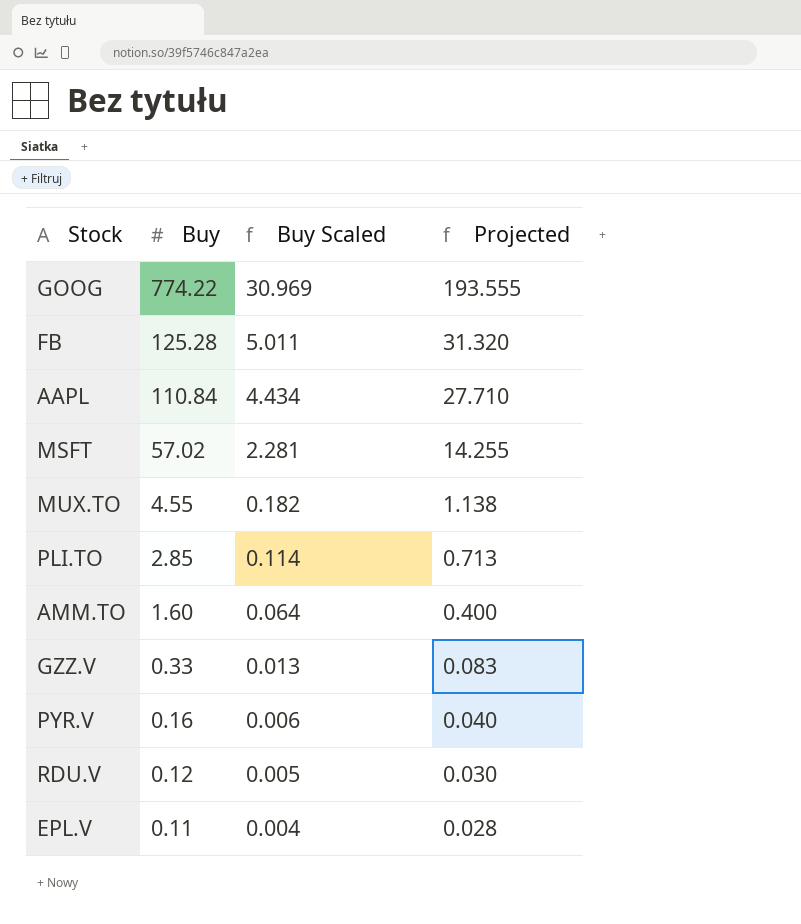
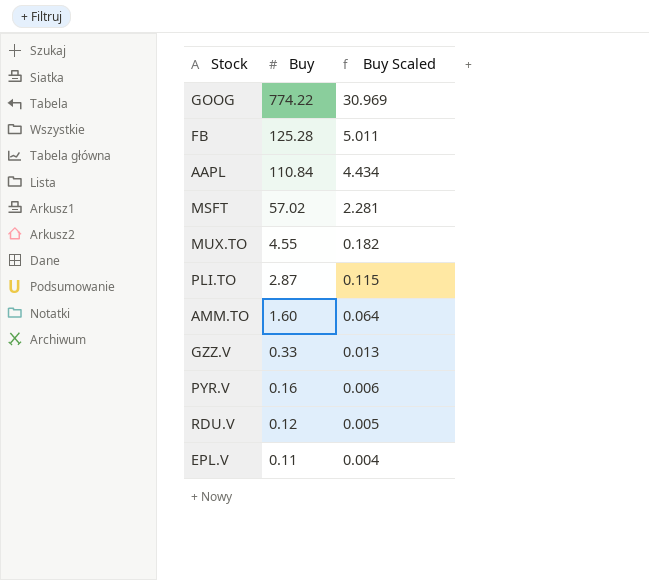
column Projected | formula: [Buy] * 0.25 -> none
PLI.TO | Buy: 2.85 -> 2.87
PLI.TO | Buy Scaled: 0.114 -> 0.115

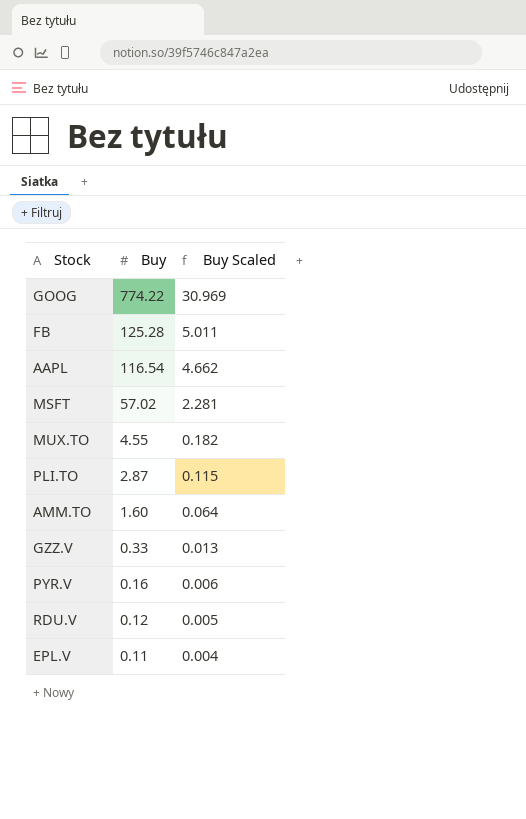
AAPL | Buy: 110.84 -> 116.54
AAPL | Buy Scaled: 4.434 -> 4.662

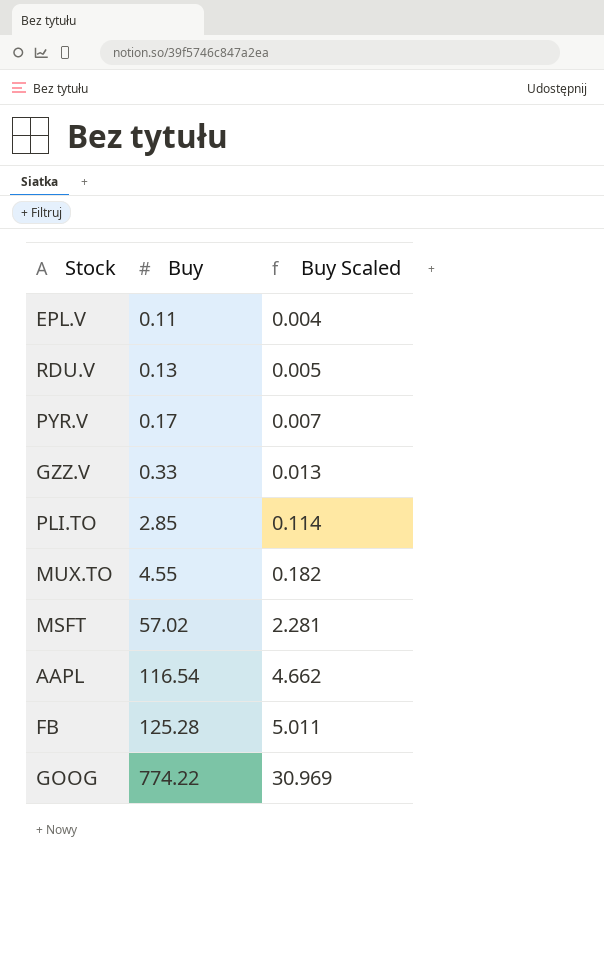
row order: Buy descending -> Buy ascending
row AMM.TO: 1.60 | 0.064 -> none
RDU.V | Buy: 0.12 -> 0.13
PYR.V | Buy: 0.16 -> 0.17
PYR.V | Buy Scaled: 0.006 -> 0.007
PLI.TO | Buy: 2.87 -> 2.85
PLI.TO | Buy Scaled: 0.115 -> 0.114

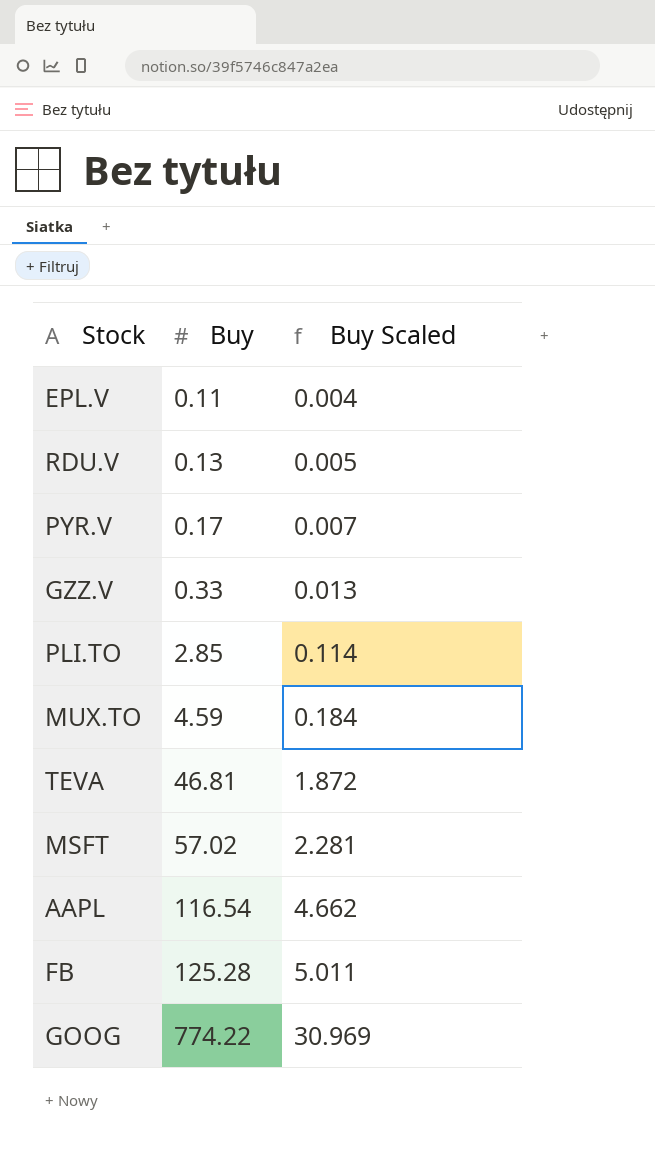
MUX.TO | Buy: 4.55 -> 4.59
MUX.TO | Buy Scaled: 0.182 -> 0.184
row TEVA: none -> 46.81 | 1.872

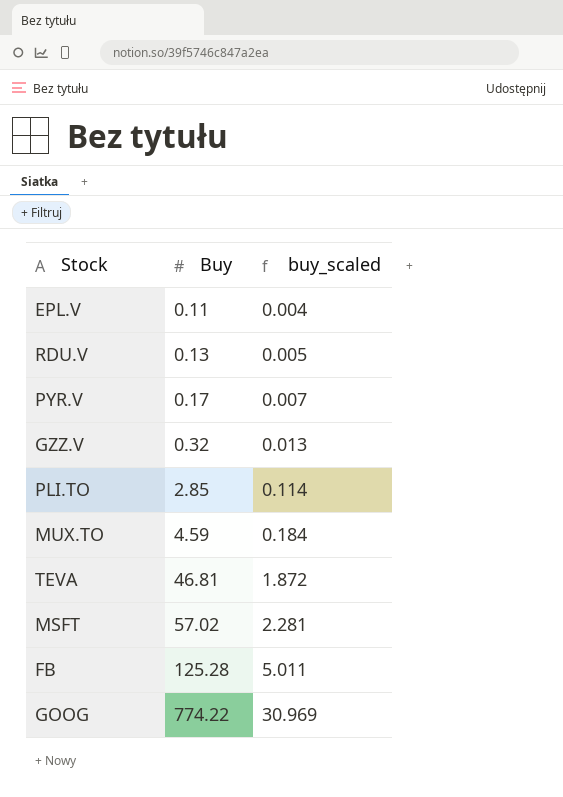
column name: Buy Scaled -> buy_scaled
row AAPL: 116.54 | 4.662 -> none
GZZ.V | Buy: 0.33 -> 0.32

